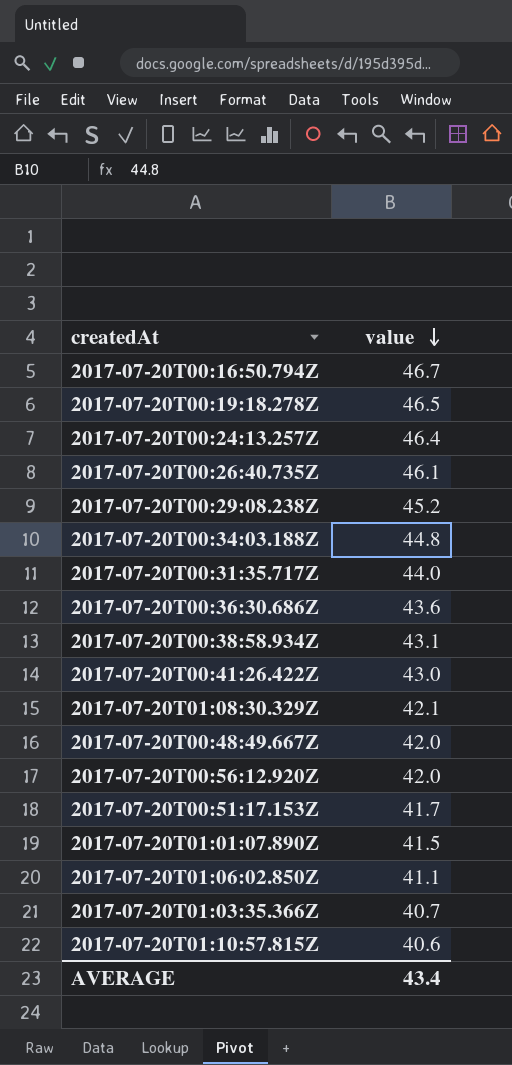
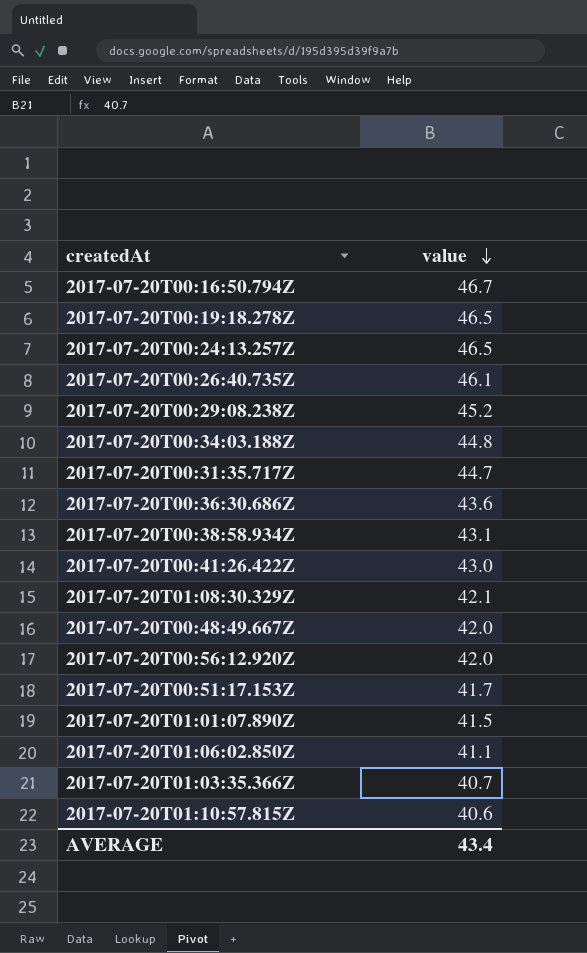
2017-07-20T00:24:13.257Z | value: 46.4 -> 46.5
2017-07-20T00:31:35.717Z | value: 44.0 -> 44.7

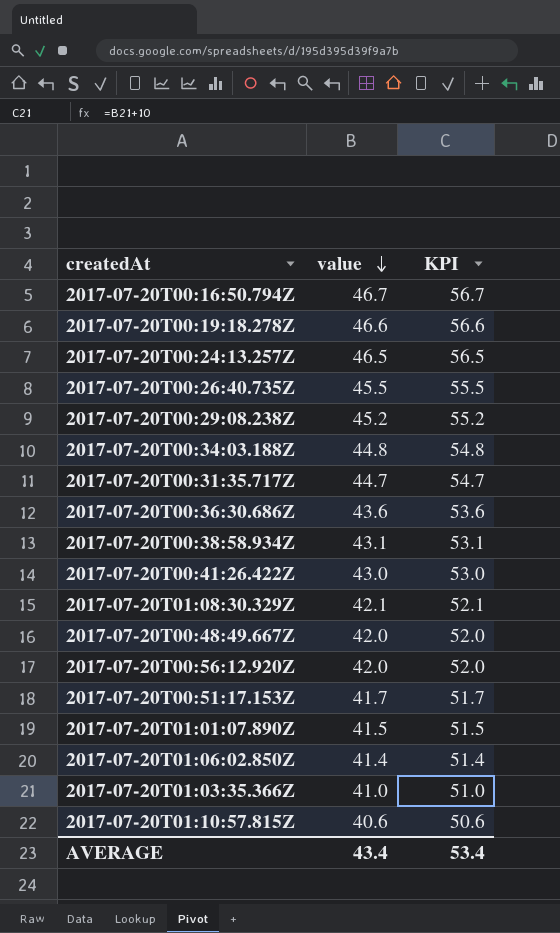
column KPI | formula: none -> [value] + 10
2017-07-20T00:19:18.278Z | value: 46.5 -> 46.6
2017-07-20T00:26:40.735Z | value: 46.1 -> 45.5
2017-07-20T01:06:02.850Z | value: 41.1 -> 41.4
2017-07-20T01:03:35.366Z | value: 40.7 -> 41.0

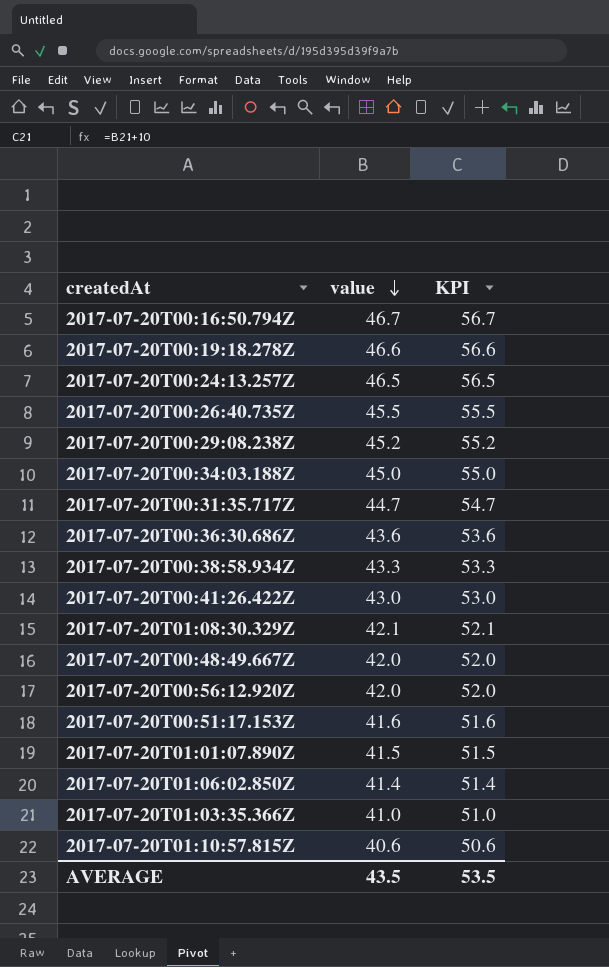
2017-07-20T00:34:03.188Z | value: 44.8 -> 45.0
2017-07-20T00:34:03.188Z | KPI: 54.8 -> 55.0
2017-07-20T00:38:58.934Z | value: 43.1 -> 43.3
2017-07-20T00:38:58.934Z | KPI: 53.1 -> 53.3
2017-07-20T00:51:17.153Z | value: 41.7 -> 41.6
2017-07-20T00:51:17.153Z | KPI: 51.7 -> 51.6
AVERAGE | value: 43.4 -> 43.5
AVERAGE | KPI: 53.4 -> 53.5

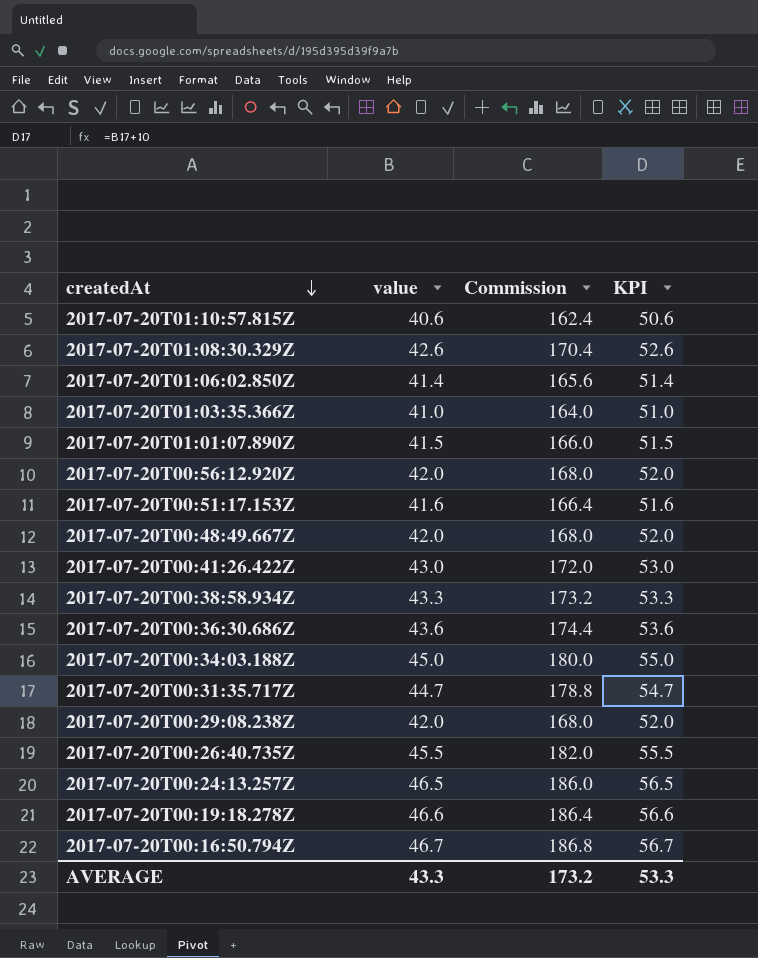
row order: value descending -> createdAt descending
column Commission | formula: none -> [value] * 4
2017-07-20T01:08:30.329Z | value: 42.1 -> 42.6
2017-07-20T01:08:30.329Z | KPI: 52.1 -> 52.6
2017-07-20T00:29:08.238Z | value: 45.2 -> 42.0
2017-07-20T00:29:08.238Z | KPI: 55.2 -> 52.0
AVERAGE | value: 43.5 -> 43.3
AVERAGE | KPI: 53.5 -> 53.3

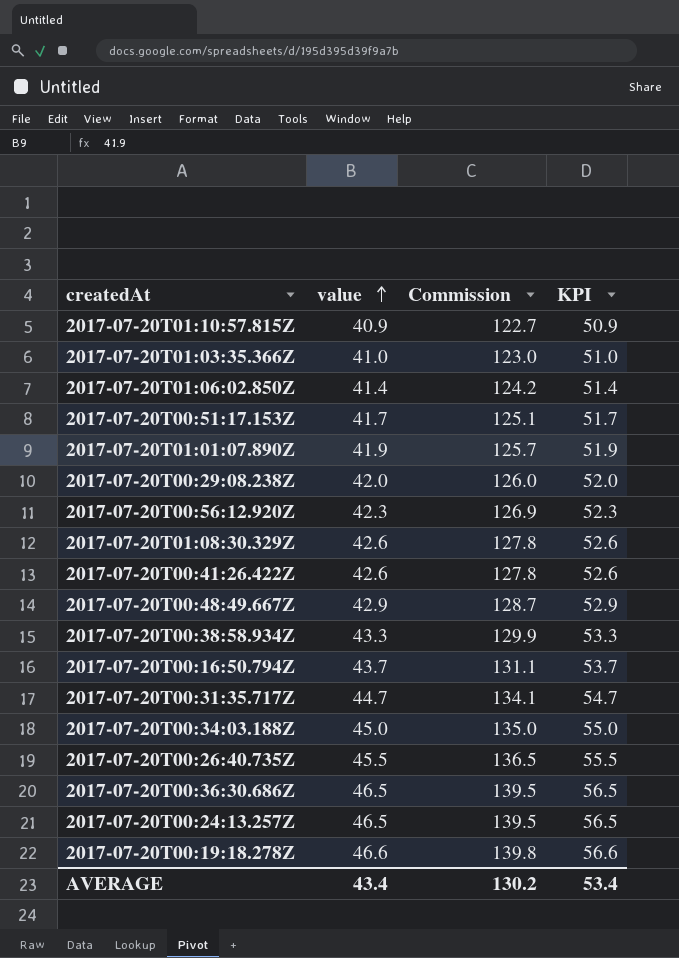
row order: createdAt descending -> value ascending
column Commission | formula: [value] * 4 -> [value] * 3
2017-07-20T01:10:57.815Z | value: 40.6 -> 40.9
2017-07-20T01:10:57.815Z | KPI: 50.6 -> 50.9
2017-07-20T00:51:17.153Z | value: 41.6 -> 41.7
2017-07-20T00:51:17.153Z | KPI: 51.6 -> 51.7
2017-07-20T01:01:07.890Z | value: 41.5 -> 41.9
2017-07-20T01:01:07.890Z | KPI: 51.5 -> 51.9
2017-07-20T00:56:12.920Z | value: 42.0 -> 42.3
2017-07-20T00:56:12.920Z | KPI: 52.0 -> 52.3
2017-07-20T00:41:26.422Z | value: 43.0 -> 42.6
2017-07-20T00:41:26.422Z | KPI: 53.0 -> 52.6
2017-07-20T00:48:49.667Z | value: 42.0 -> 42.9
2017-07-20T00:48:49.667Z | KPI: 52.0 -> 52.9
2017-07-20T00:16:50.794Z | value: 46.7 -> 43.7
2017-07-20T00:16:50.794Z | KPI: 56.7 -> 53.7
2017-07-20T00:36:30.686Z | value: 43.6 -> 46.5
2017-07-20T00:36:30.686Z | KPI: 53.6 -> 56.5
AVERAGE | value: 43.3 -> 43.4
AVERAGE | Commission: 173.2 -> 130.2
AVERAGE | KPI: 53.3 -> 53.4

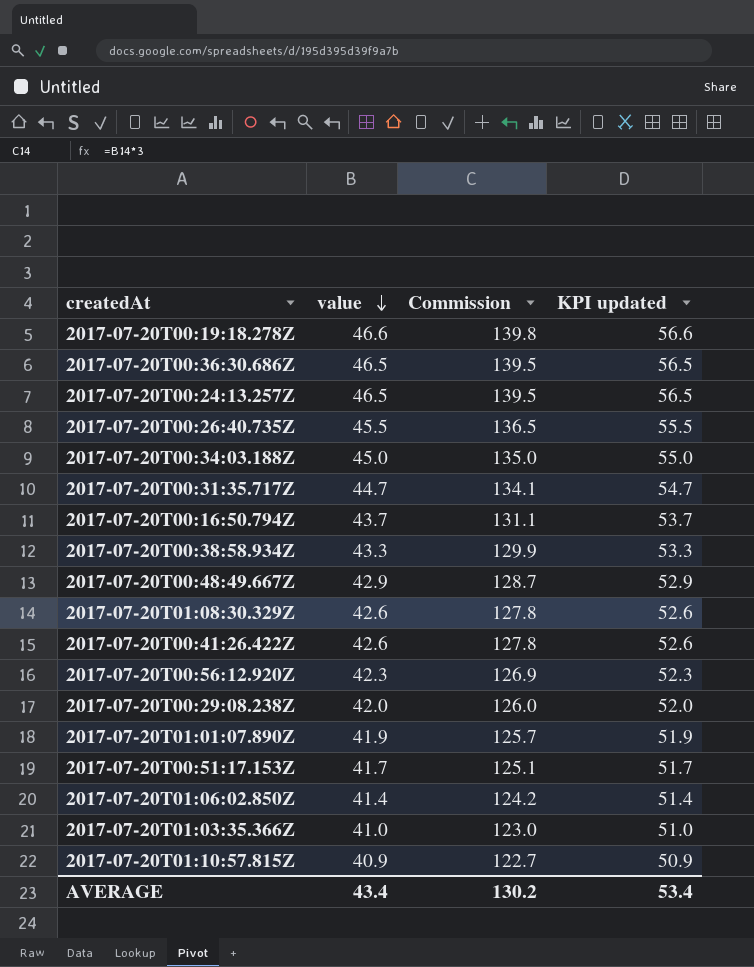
row order: value ascending -> value descending
column name: KPI -> KPI updated

